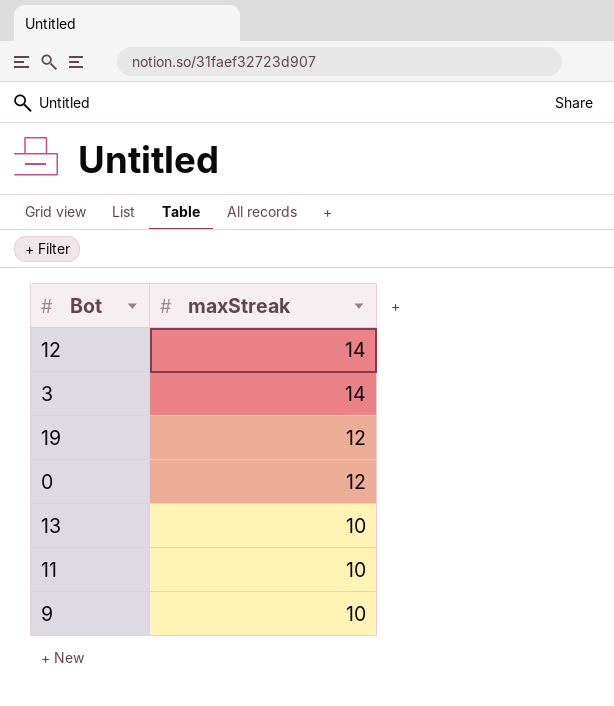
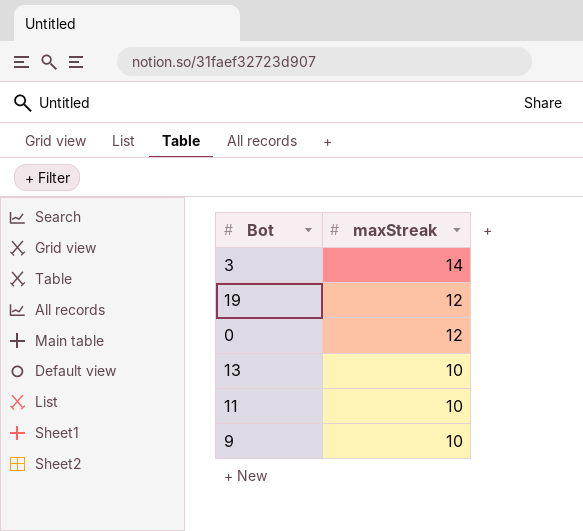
row 12: 14 -> none

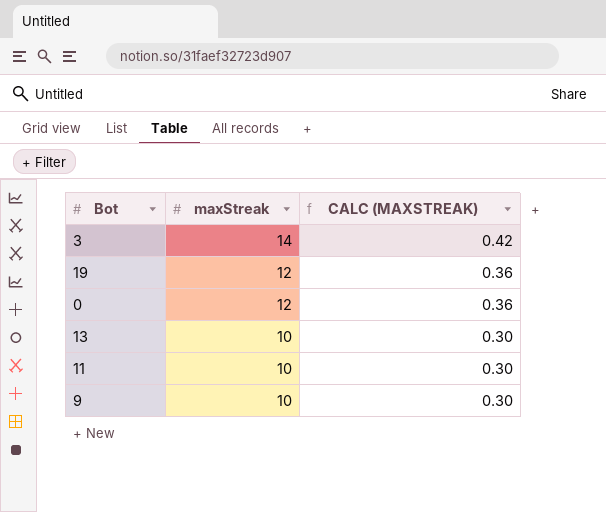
column CALC (MAXSTREAK) | formula: none -> [maxStreak] * 0.03

